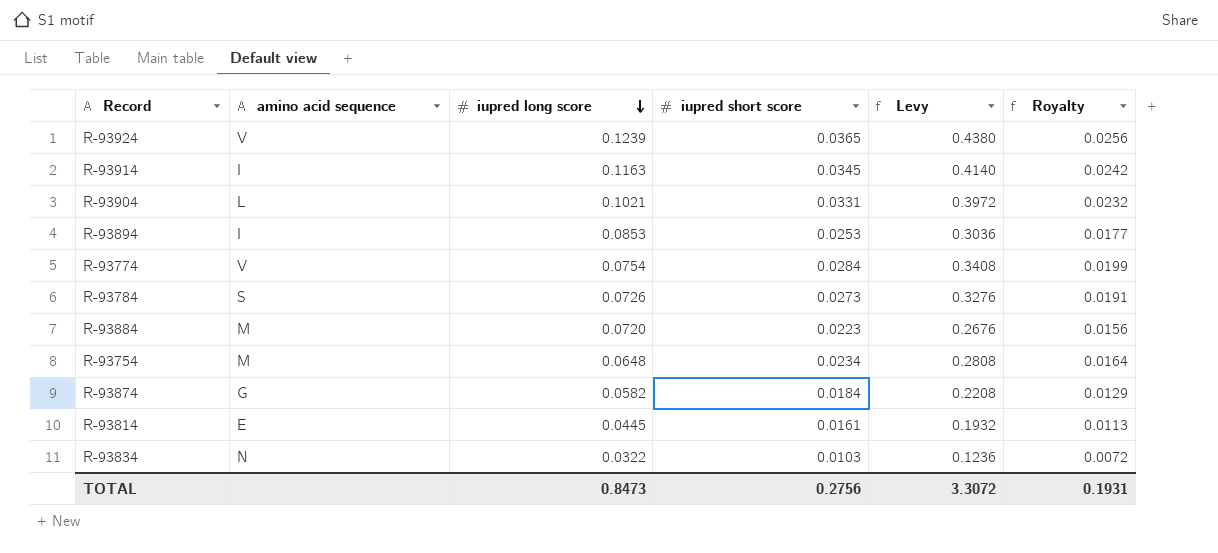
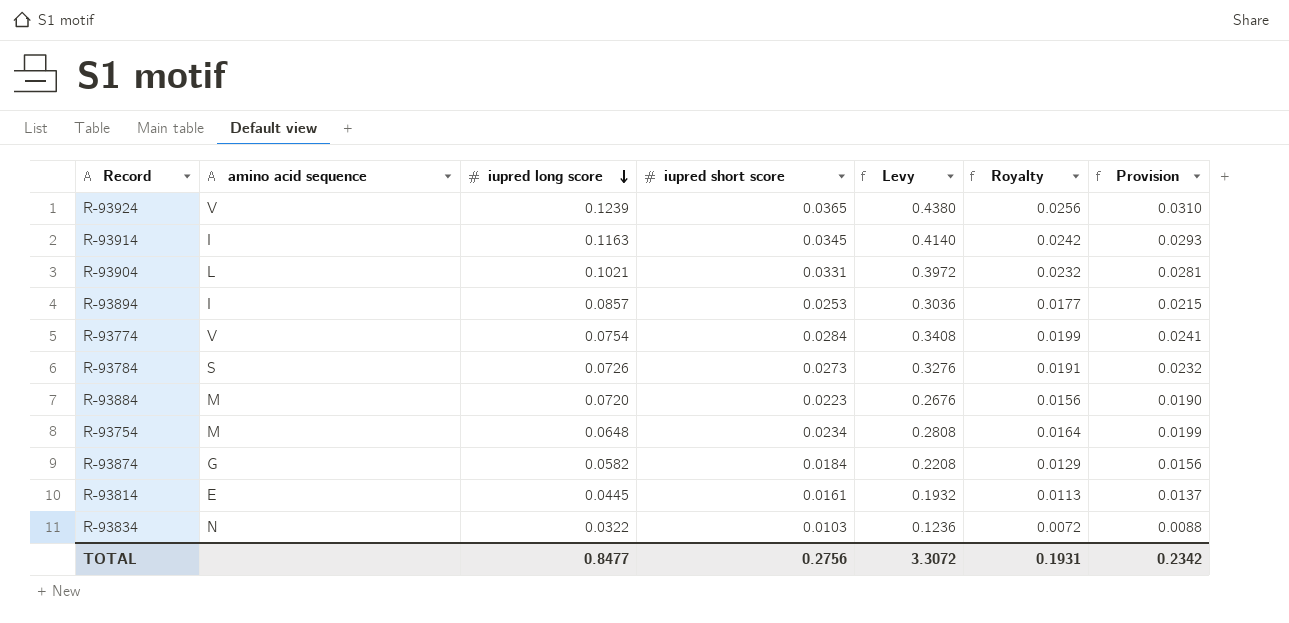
column Provision | formula: none -> [iupred short score] * 0.85
R-93894 | iupred long score: 0.0853 -> 0.0857
TOTAL | iupred long score: 0.8473 -> 0.8477

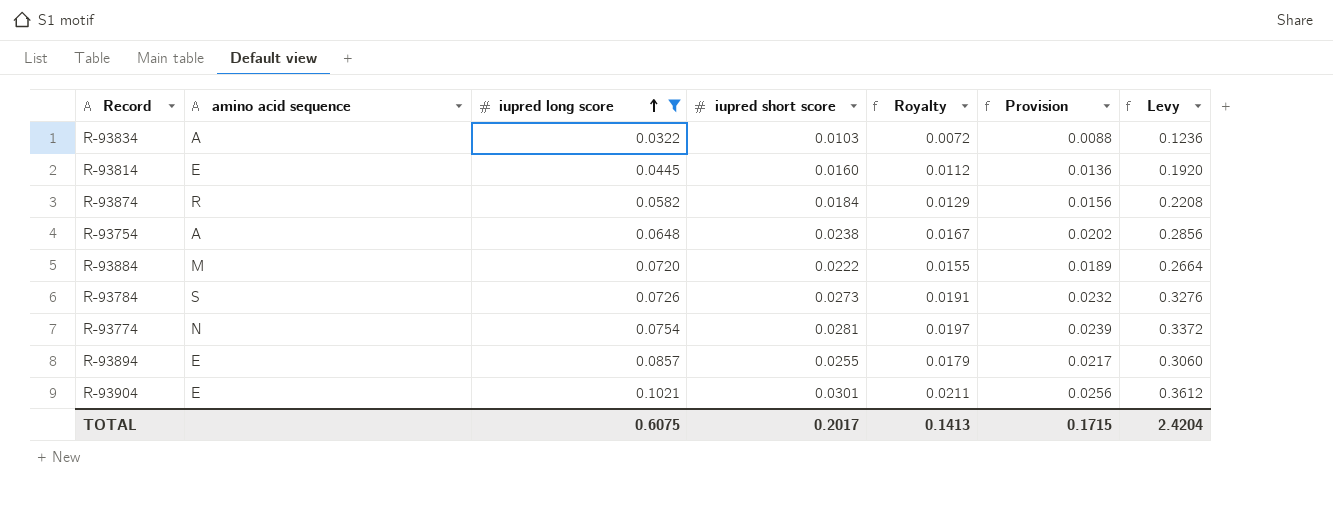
filter: none -> iupred long score <= 0.1021
row order: iupred long score descending -> iupred long score ascending
column Levy | position: 5 -> 7
R-93834 | amino acid sequence: N -> A
R-93814 | iupred short score: 0.0161 -> 0.0160
R-93814 | Royalty: 0.0113 -> 0.0112
R-93814 | Provision: 0.0137 -> 0.0136
R-93814 | Levy: 0.1932 -> 0.1920
R-93874 | amino acid sequence: G -> R
R-93754 | amino acid sequence: M -> A
R-93754 | iupred short score: 0.0234 -> 0.0238
R-93754 | Royalty: 0.0164 -> 0.0167
R-93754 | Provision: 0.0199 -> 0.0202
R-93754 | Levy: 0.2808 -> 0.2856
R-93884 | iupred short score: 0.0223 -> 0.0222
R-93884 | Royalty: 0.0156 -> 0.0155
R-93884 | Provision: 0.0190 -> 0.0189
R-93884 | Levy: 0.2676 -> 0.2664
R-93774 | amino acid sequence: V -> N
R-93774 | iupred short score: 0.0284 -> 0.0281
R-93774 | Royalty: 0.0199 -> 0.0197
R-93774 | Provision: 0.0241 -> 0.0239
R-93774 | Levy: 0.3408 -> 0.3372
R-93894 | amino acid sequence: I -> E
R-93894 | iupred short score: 0.0253 -> 0.0255
R-93894 | Royalty: 0.0177 -> 0.0179
R-93894 | Provision: 0.0215 -> 0.0217
R-93894 | Levy: 0.3036 -> 0.3060
R-93904 | amino acid sequence: L -> E
R-93904 | iupred short score: 0.0331 -> 0.0301
R-93904 | Royalty: 0.0232 -> 0.0211
R-93904 | Provision: 0.0281 -> 0.0256
R-93904 | Levy: 0.3972 -> 0.3612
TOTAL | iupred long score: 0.8477 -> 0.6075
TOTAL | iupred short score: 0.2756 -> 0.2017
TOTAL | Royalty: 0.1931 -> 0.1413
TOTAL | Provision: 0.2342 -> 0.1715
TOTAL | Levy: 3.3072 -> 2.4204

